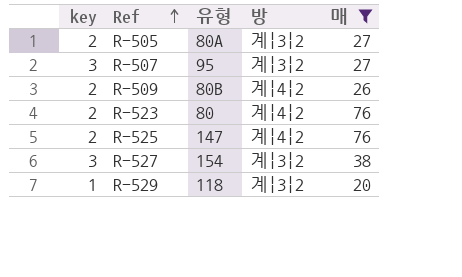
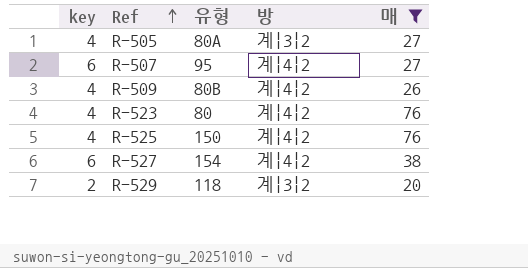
R-505 | key: 2 -> 4
R-507 | key: 3 -> 6
R-507 | 방: 계|3|2 -> 계|4|2
R-509 | key: 2 -> 4
R-523 | key: 2 -> 4
R-525 | key: 2 -> 4
R-525 | 유형: 147 -> 150
R-527 | key: 3 -> 6
R-527 | 방: 계|3|2 -> 계|4|2
R-529 | key: 1 -> 2

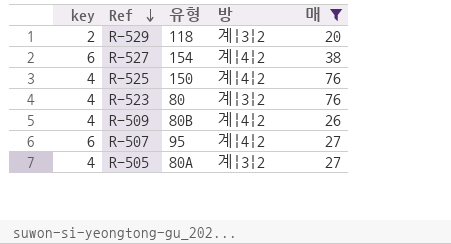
row order: Ref ascending -> Ref descending
R-523 | 방: 계|4|2 -> 계|3|2

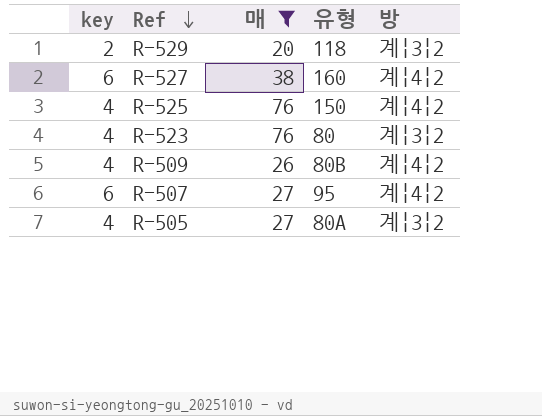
column 매 | position: 5 -> 3
R-527 | 유형: 154 -> 160

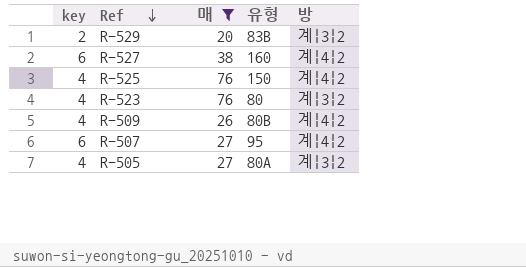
R-529 | 유형: 118 -> 83B

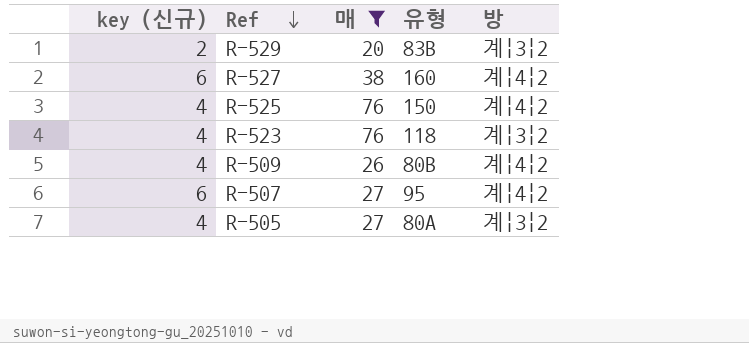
column name: key -> key (신규)
R-523 | 유형: 80 -> 118

